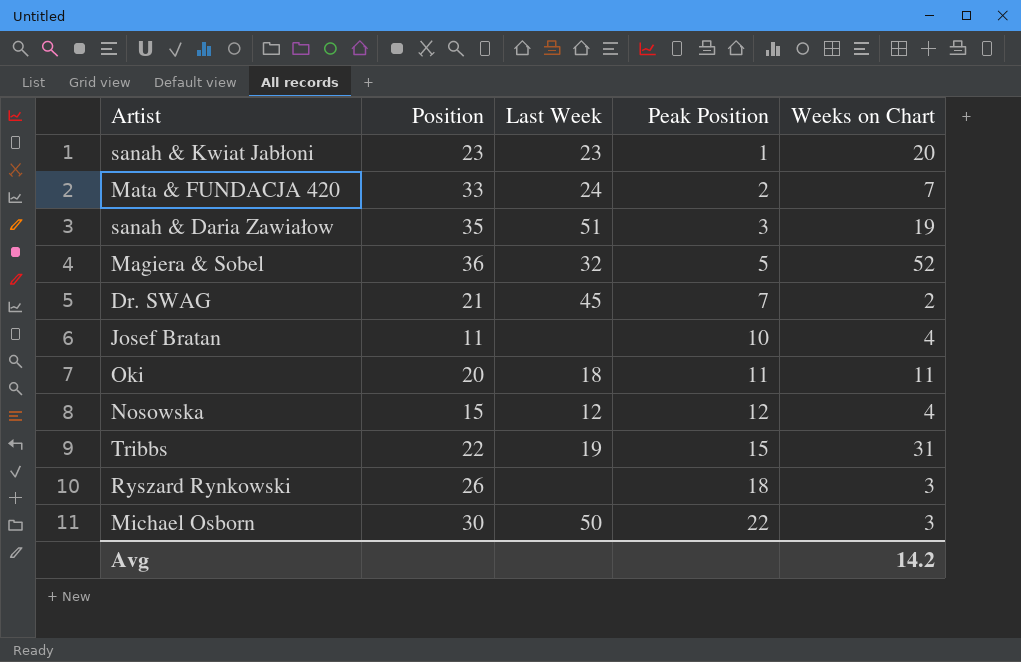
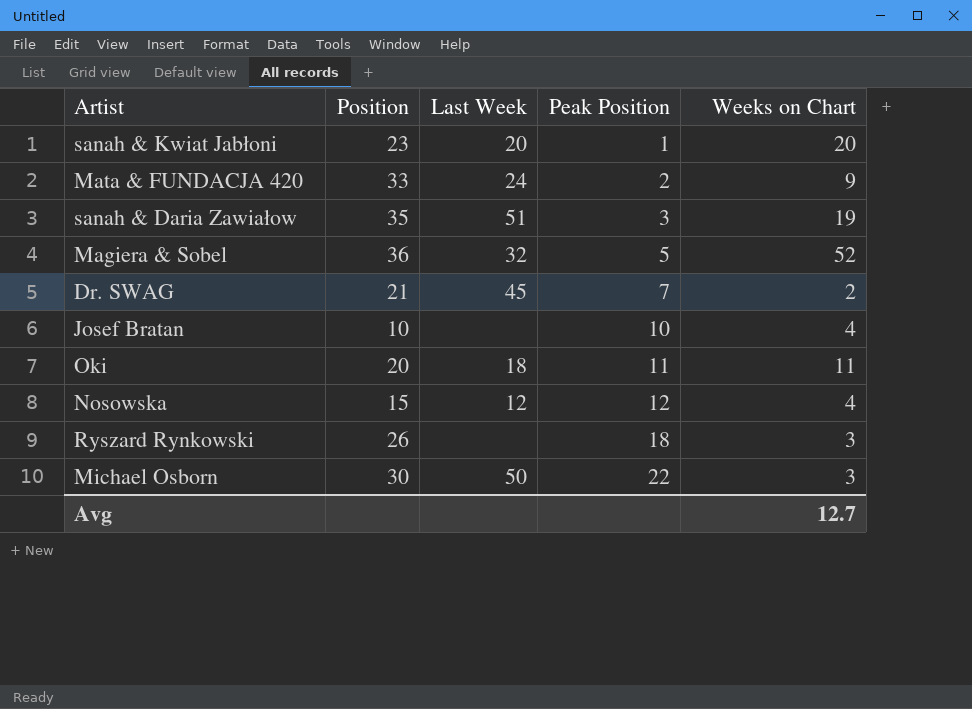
row Tribbs: 22 | 19 | 15 | 31 -> none
sanah & Kwiat Jabłoni | Last Week: 23 -> 20
Mata & FUNDACJA 420 | Weeks on Chart: 7 -> 9
Josef Bratan | Position: 11 -> 10
Avg | Weeks on Chart: 14.2 -> 12.7

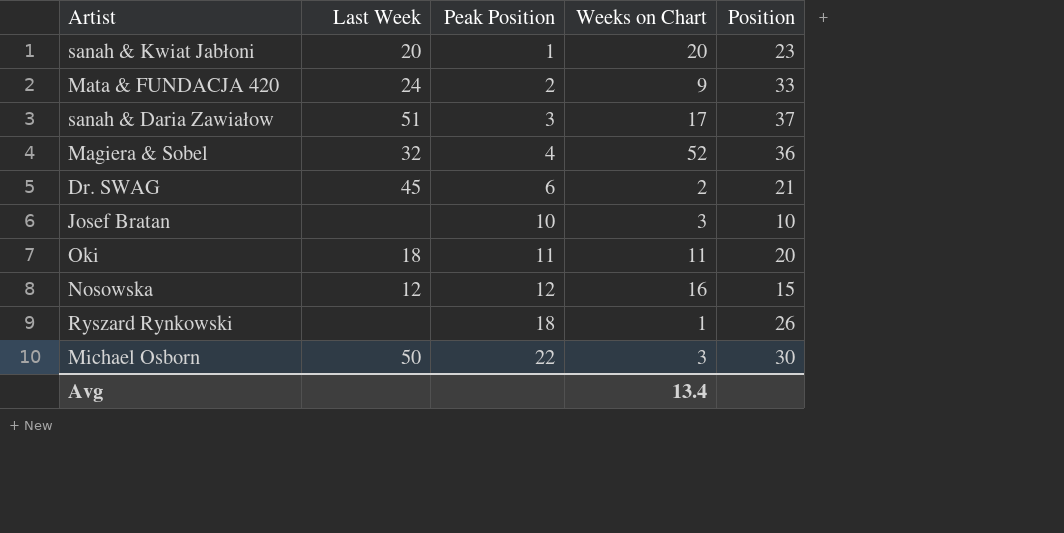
column Position | position: 2 -> 5
sanah & Daria Zawiałow | Weeks on Chart: 19 -> 17
sanah & Daria Zawiałow | Position: 35 -> 37
Magiera & Sobel | Peak Position: 5 -> 4
Dr. SWAG | Peak Position: 7 -> 6
Josef Bratan | Weeks on Chart: 4 -> 3
Nosowska | Weeks on Chart: 4 -> 16
Ryszard Rynkowski | Weeks on Chart: 3 -> 1
Avg | Weeks on Chart: 12.7 -> 13.4

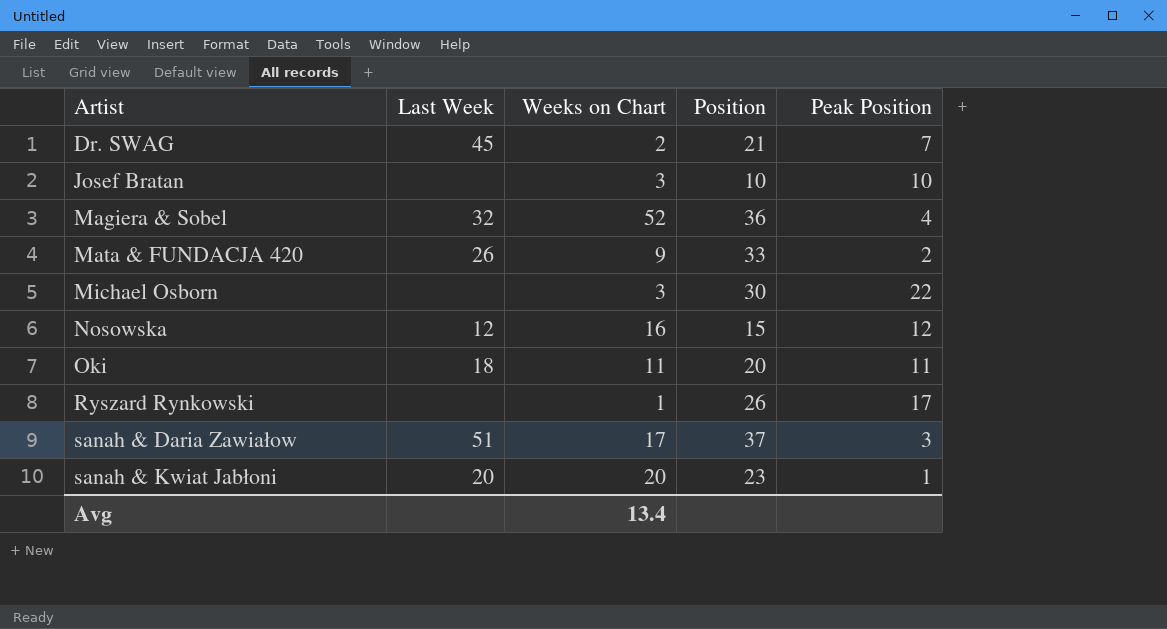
row order: Peak Position ascending -> Artist ascending
column Peak Position | position: 3 -> 5
Dr. SWAG | Peak Position: 6 -> 7
Mata & FUNDACJA 420 | Last Week: 24 -> 26
Michael Osborn | Last Week: 50 -> none
Ryszard Rynkowski | Peak Position: 18 -> 17

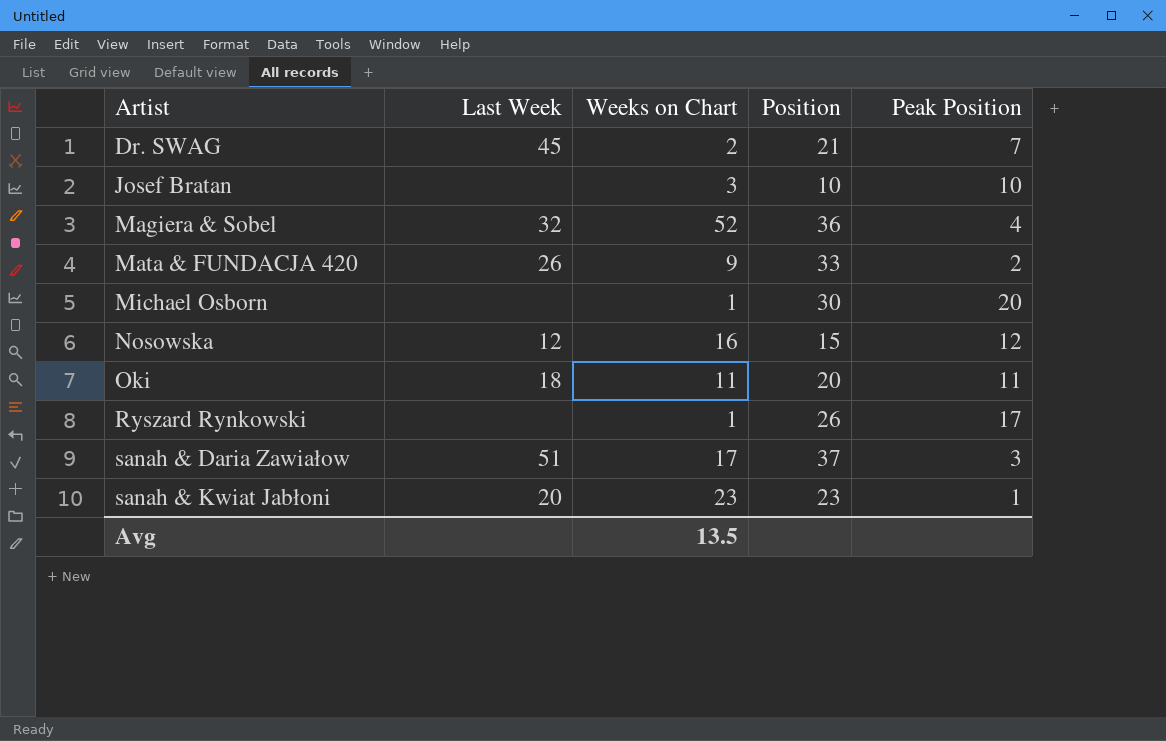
Michael Osborn | Weeks on Chart: 3 -> 1
Michael Osborn | Peak Position: 22 -> 20
sanah & Kwiat Jabłoni | Weeks on Chart: 20 -> 23
Avg | Weeks on Chart: 13.4 -> 13.5

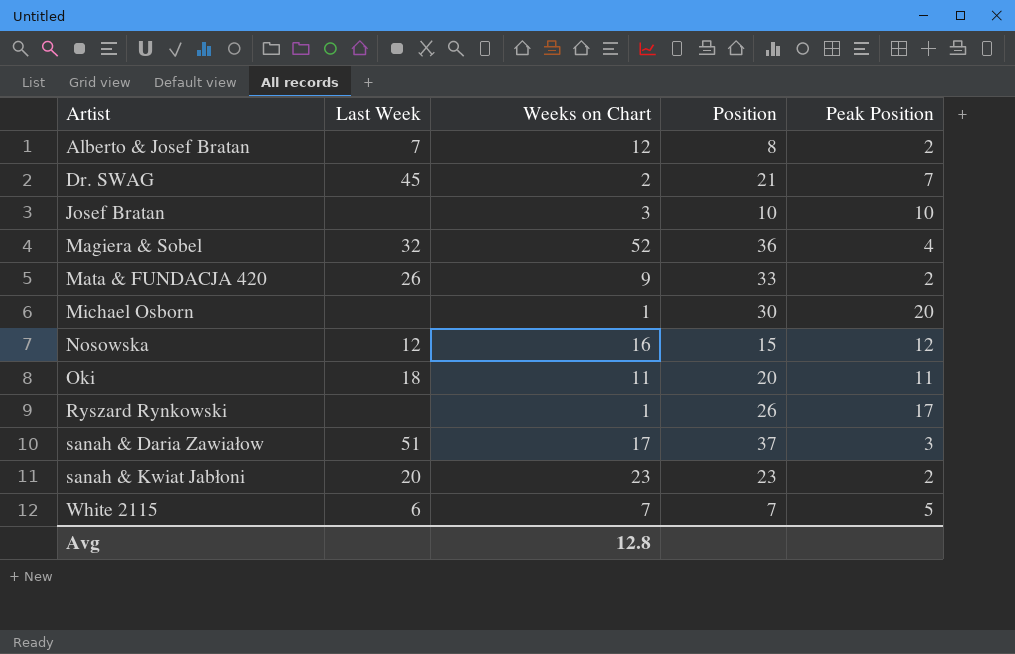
row Alberto & Josef Bratan: none -> 7 | 12 | 8 | 2
sanah & Kwiat Jabłoni | Peak Position: 1 -> 2
row White 2115: none -> 6 | 7 | 7 | 5
Avg | Weeks on Chart: 13.5 -> 12.8

